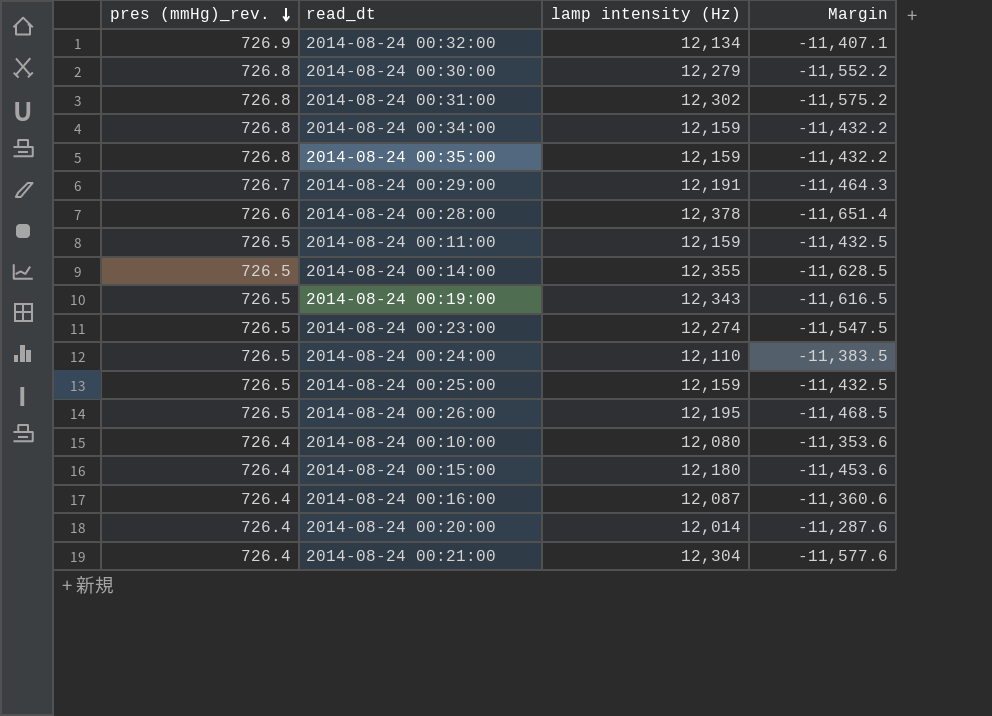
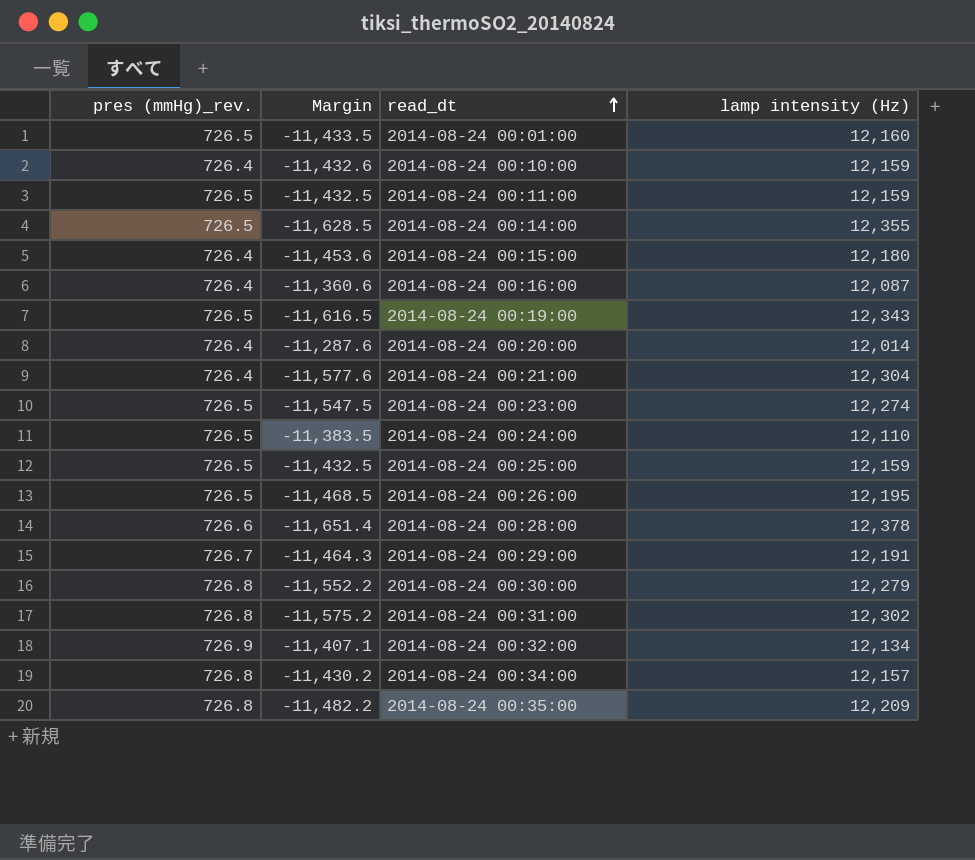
row order: pres (mmHg)_rev. descending -> read_dt ascending
column Margin | position: 4 -> 2
row 2014-08-24 00:01:00: none -> 726.5 | -11,433.5 | 12,160
2014-08-24 00:10:00 | Margin: -11,353.6 -> -11,432.6
2014-08-24 00:10:00 | lamp intensity (Hz): 12,080 -> 12,159
2014-08-24 00:34:00 | Margin: -11,432.2 -> -11,430.2
2014-08-24 00:34:00 | lamp intensity (Hz): 12,159 -> 12,157
2014-08-24 00:35:00 | Margin: -11,432.2 -> -11,482.2
2014-08-24 00:35:00 | lamp intensity (Hz): 12,159 -> 12,209

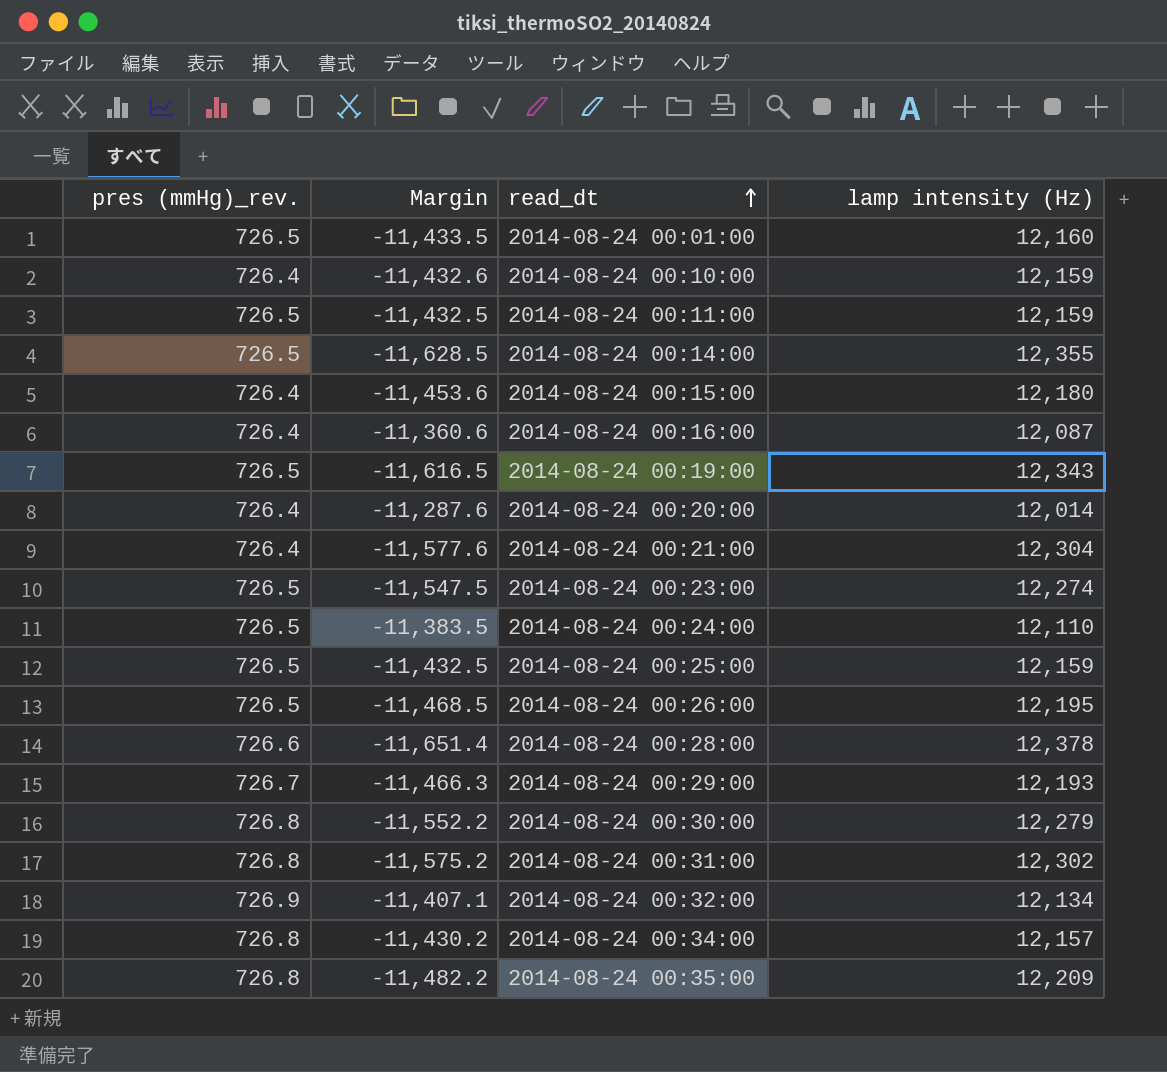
2014-08-24 00:29:00 | Margin: -11,464.3 -> -11,466.3
2014-08-24 00:29:00 | lamp intensity (Hz): 12,191 -> 12,193

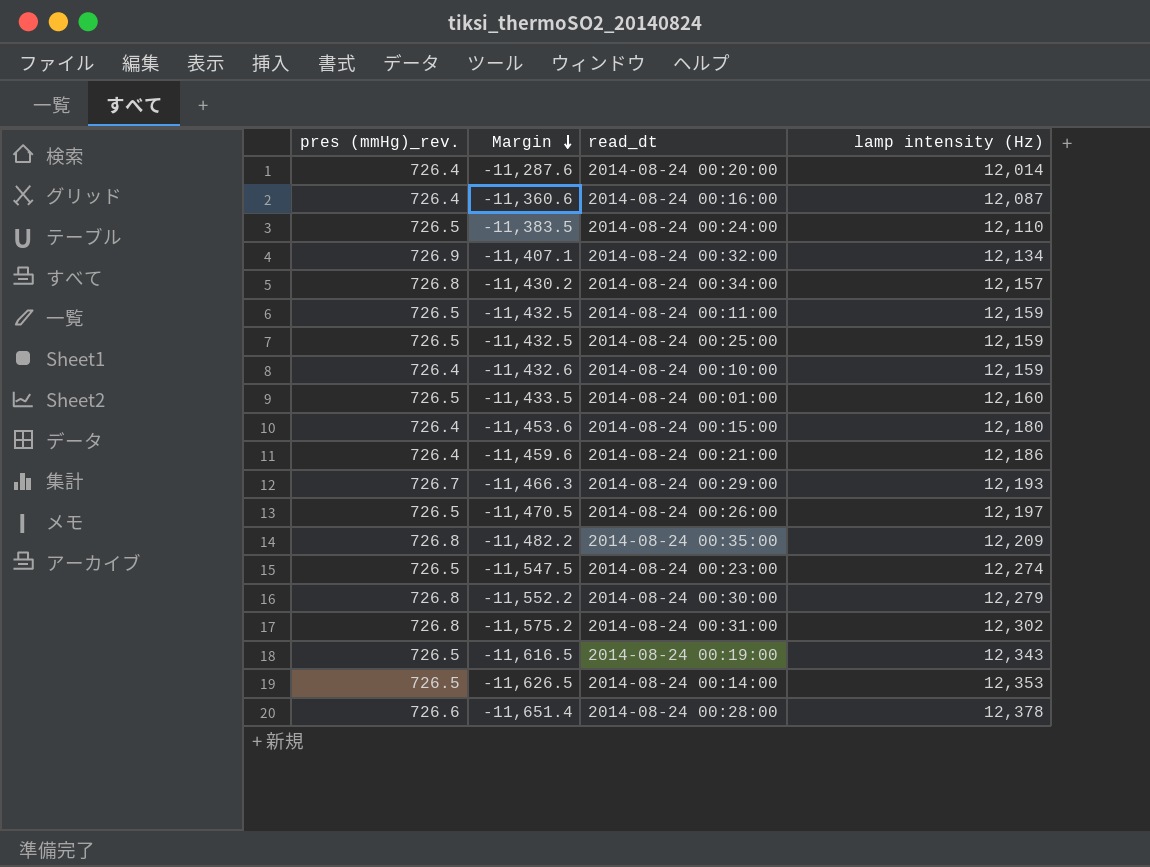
row order: read_dt ascending -> Margin descending
2014-08-24 00:21:00 | Margin: -11,577.6 -> -11,459.6
2014-08-24 00:21:00 | lamp intensity (Hz): 12,304 -> 12,186
2014-08-24 00:26:00 | Margin: -11,468.5 -> -11,470.5
2014-08-24 00:26:00 | lamp intensity (Hz): 12,195 -> 12,197
2014-08-24 00:14:00 | Margin: -11,628.5 -> -11,626.5
2014-08-24 00:14:00 | lamp intensity (Hz): 12,355 -> 12,353

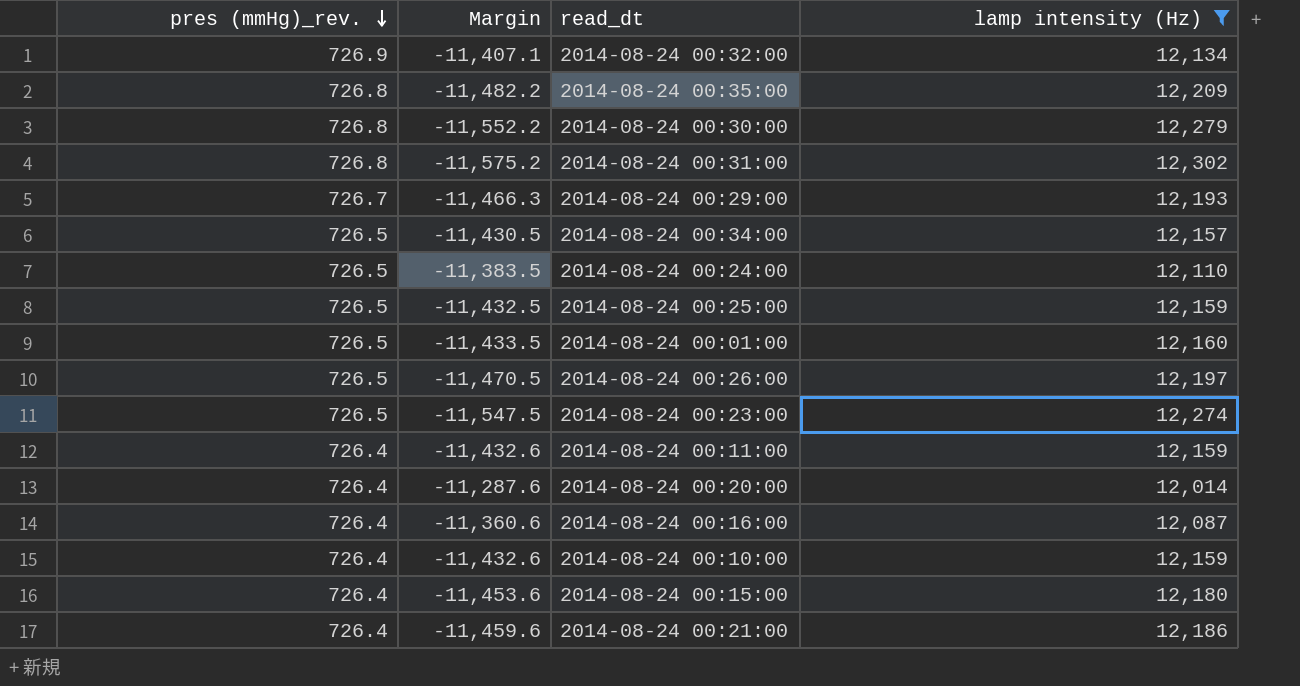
filter: none -> lamp intensity (Hz) <= 12,302
row order: Margin descending -> pres (mmHg)_rev. descending
2014-08-24 00:34:00 | pres (mmHg)_rev.: 726.8 -> 726.5
2014-08-24 00:34:00 | Margin: -11,430.2 -> -11,430.5
2014-08-24 00:11:00 | pres (mmHg)_rev.: 726.5 -> 726.4
2014-08-24 00:11:00 | Margin: -11,432.5 -> -11,432.6

